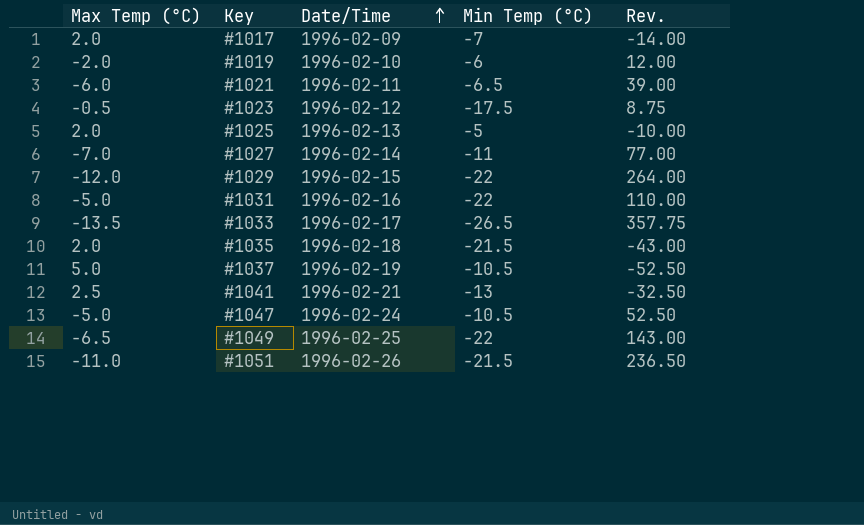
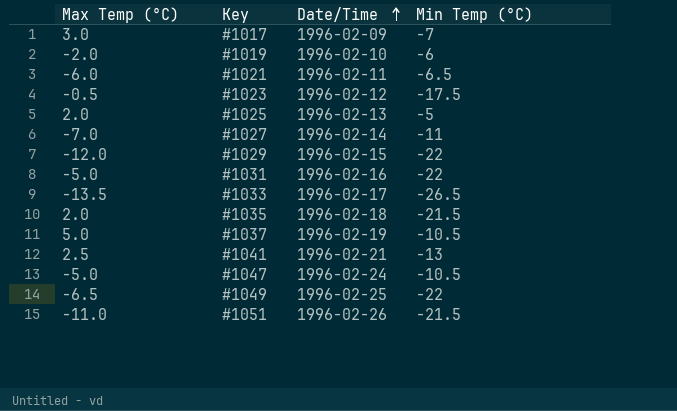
column Rev. | formula: [Max Temp (°C)] * [Min Temp (°C)] -> none
#1017 | Max Temp (°C): 2.0 -> 3.0

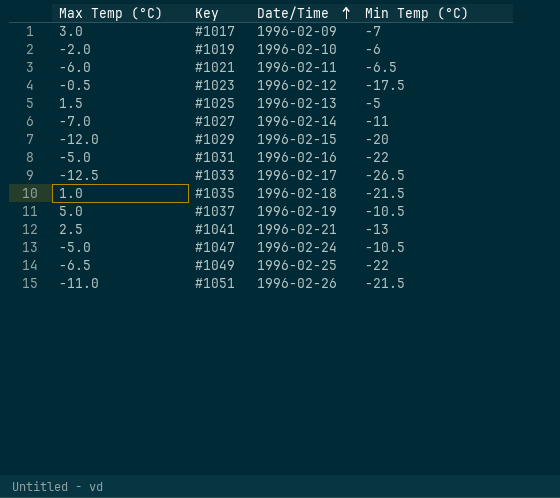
#1025 | Max Temp (°C): 2.0 -> 1.5
#1029 | Min Temp (°C): -22 -> -20
#1033 | Max Temp (°C): -13.5 -> -12.5
#1035 | Max Temp (°C): 2.0 -> 1.0

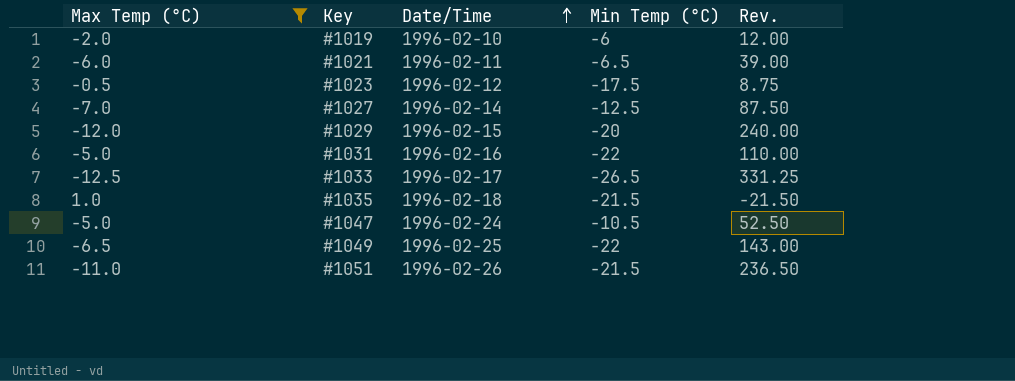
filter: none -> Max Temp (°C) <= 1.0
column Rev. | formula: none -> [Max Temp (°C)] * [Min Temp (°C)]
#1027 | Min Temp (°C): -11 -> -12.5

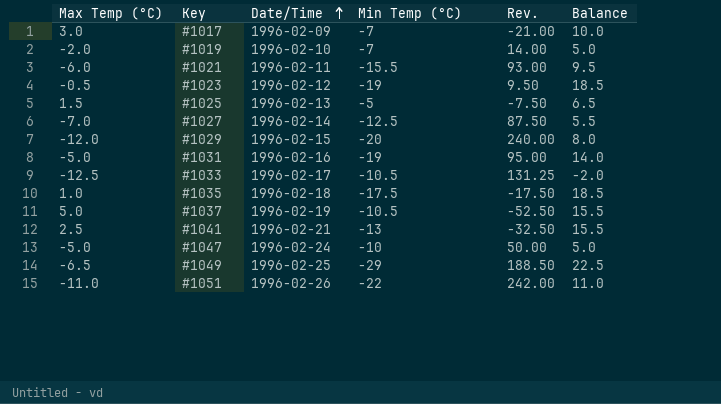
filter: Max Temp (°C) <= 1.0 -> none
column Balance | formula: none -> [Max Temp (°C)] - [Min Temp (°C)]
#1019 | Min Temp (°C): -6 -> -7
#1019 | Rev.: 12.00 -> 14.00
#1021 | Min Temp (°C): -6.5 -> -15.5
#1021 | Rev.: 39.00 -> 93.00
#1023 | Min Temp (°C): -17.5 -> -19
#1023 | Rev.: 8.75 -> 9.50
#1031 | Min Temp (°C): -22 -> -19
#1031 | Rev.: 110.00 -> 95.00
#1033 | Min Temp (°C): -26.5 -> -10.5
#1033 | Rev.: 331.25 -> 131.25
#1035 | Min Temp (°C): -21.5 -> -17.5
#1035 | Rev.: -21.50 -> -17.50
#1047 | Min Temp (°C): -10.5 -> -10
#1047 | Rev.: 52.50 -> 50.00
#1049 | Min Temp (°C): -22 -> -29
#1049 | Rev.: 143.00 -> 188.50
#1051 | Min Temp (°C): -21.5 -> -22
#1051 | Rev.: 236.50 -> 242.00

